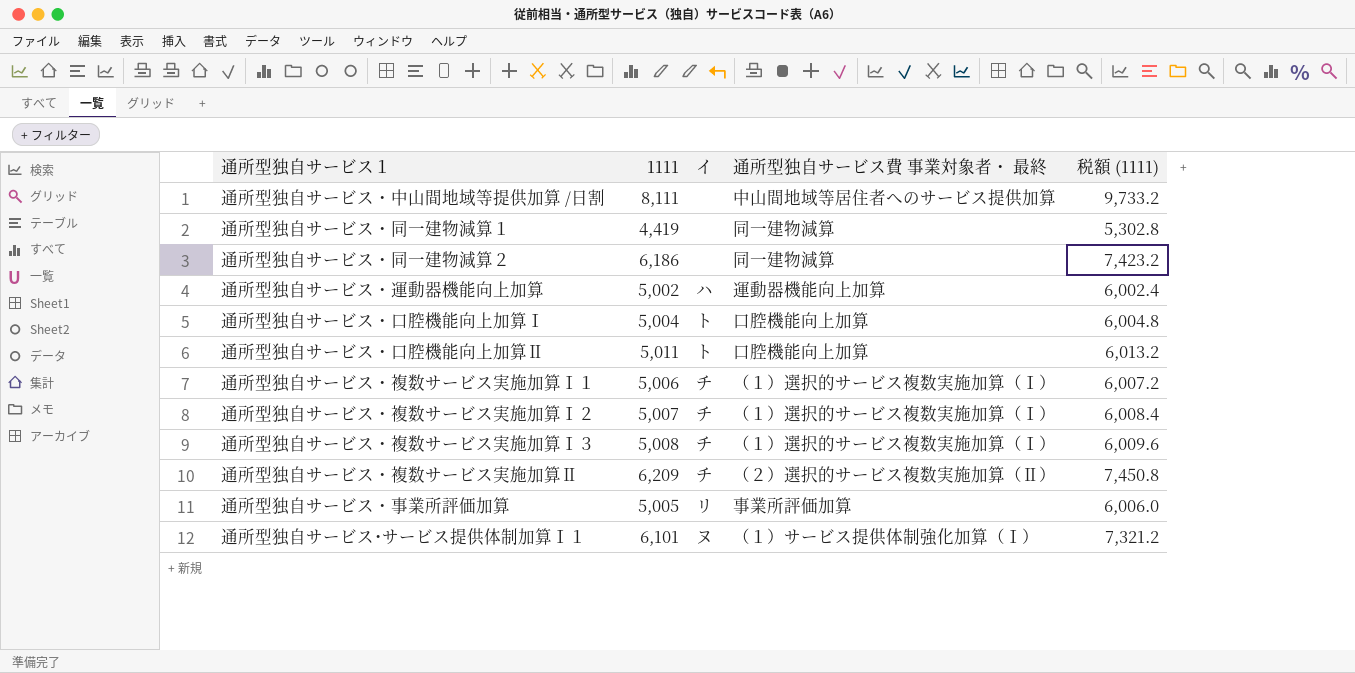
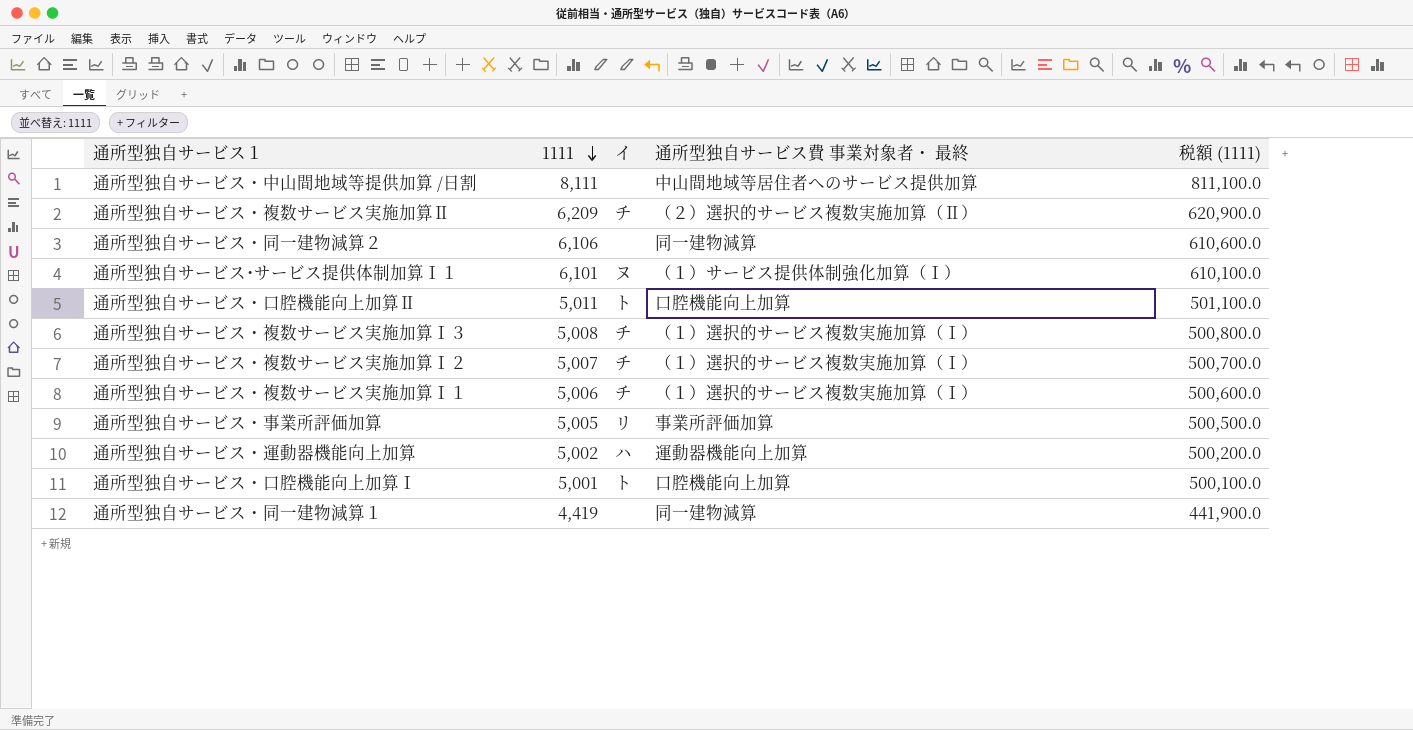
row order: none -> 1111 descending
column 税額 (1111) | formula: [1111] * 1.2 -> [1111] * 100
通所型独自サービス・同一建物減算２ | 1111: 6,186 -> 6,106
通所型独自サービス・口腔機能向上加算Ⅰ | 1111: 5,004 -> 5,001

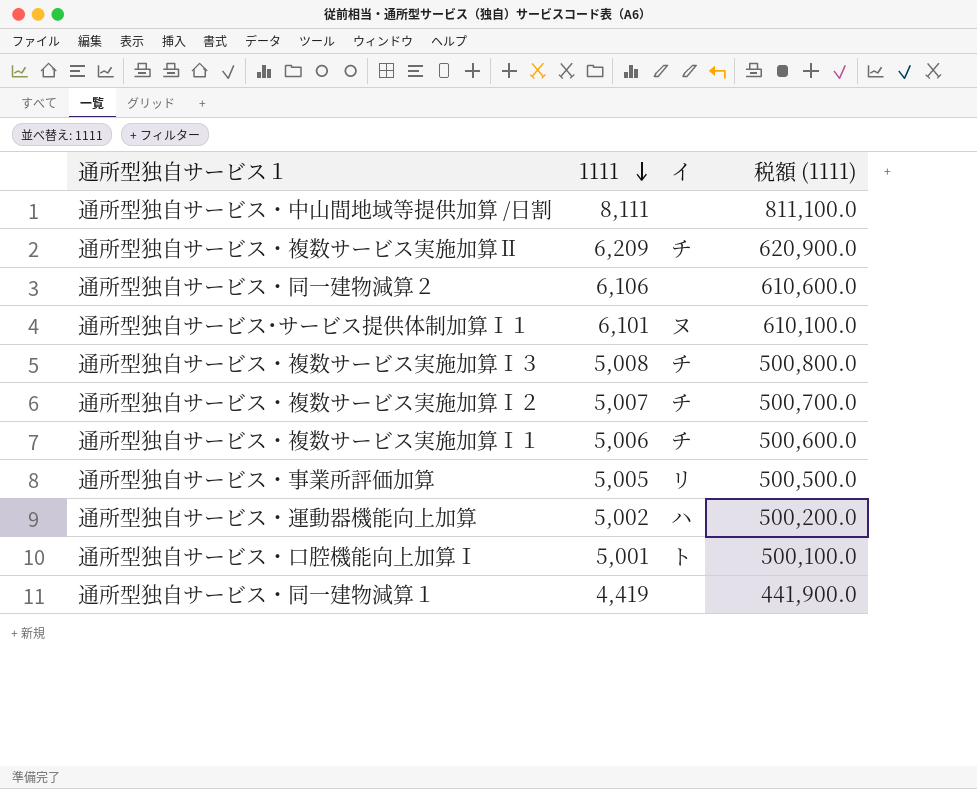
column 通所型独自サービス費 事業対象者・ 最終 | position: 4 -> none
row 通所型独自サービス・口腔機能向上加算Ⅱ: 5,011 | ト | 口腔機能向上加算 | 501,100.0 -> none

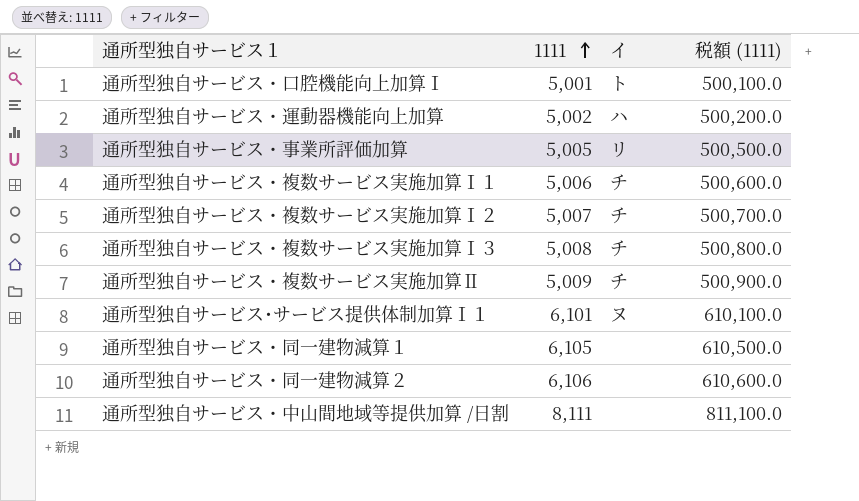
row order: 1111 descending -> 1111 ascending
通所型独自サービス・複数サービス実施加算Ⅱ | 1111: 6,209 -> 5,009
通所型独自サービス・複数サービス実施加算Ⅱ | 税額 (1111): 620,900.0 -> 500,900.0
通所型独自サービス・同一建物減算１ | 1111: 4,419 -> 6,105
通所型独自サービス・同一建物減算１ | 税額 (1111): 441,900.0 -> 610,500.0

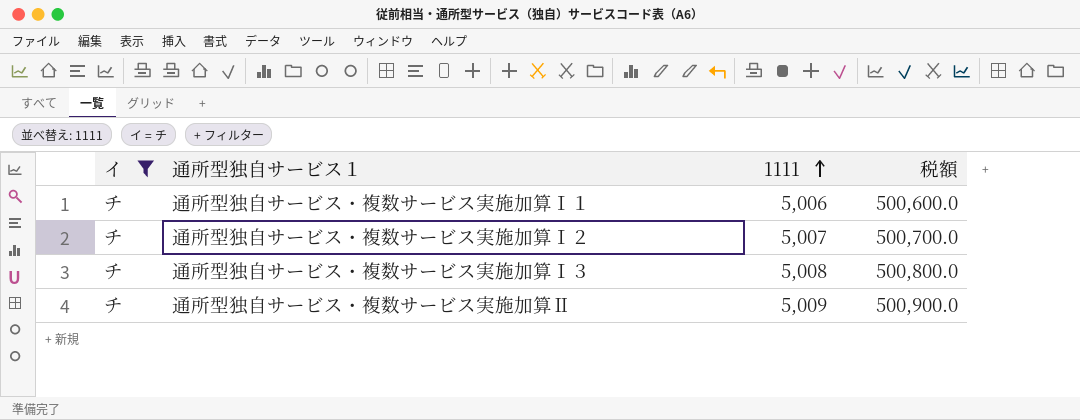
filter: none -> イ = チ
column イ | position: 3 -> 1
column name: 税額 (1111) -> 税額

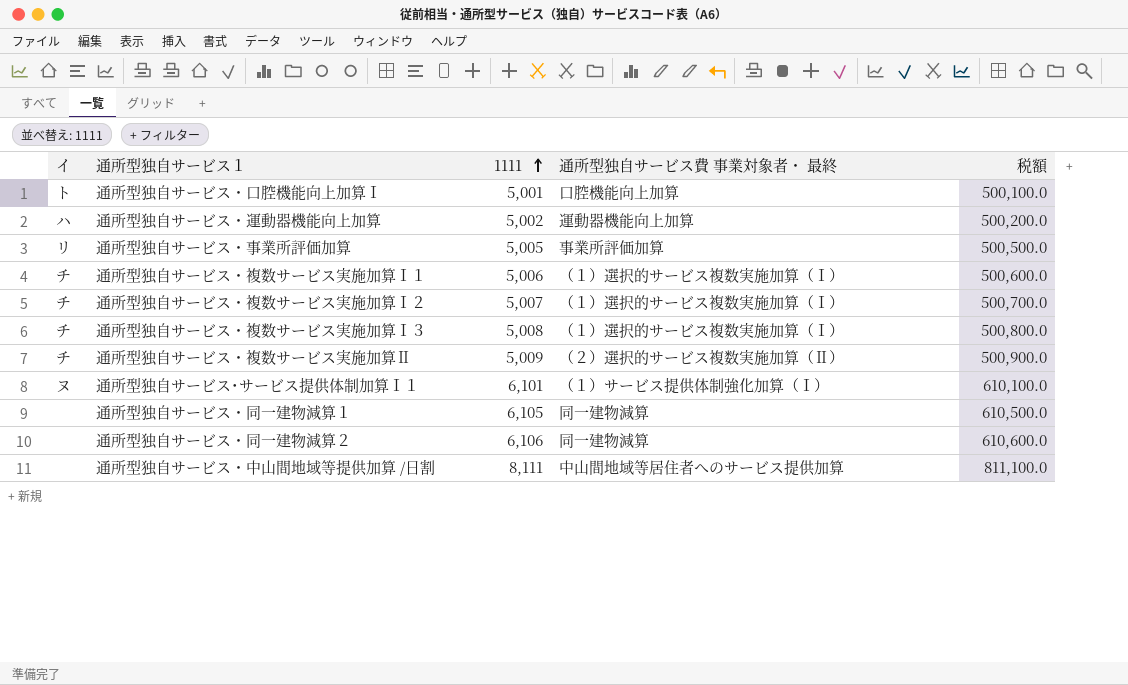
filter: イ = チ -> none
column 通所型独自サービス費 事業対象者・ 最終 | position: none -> 4

